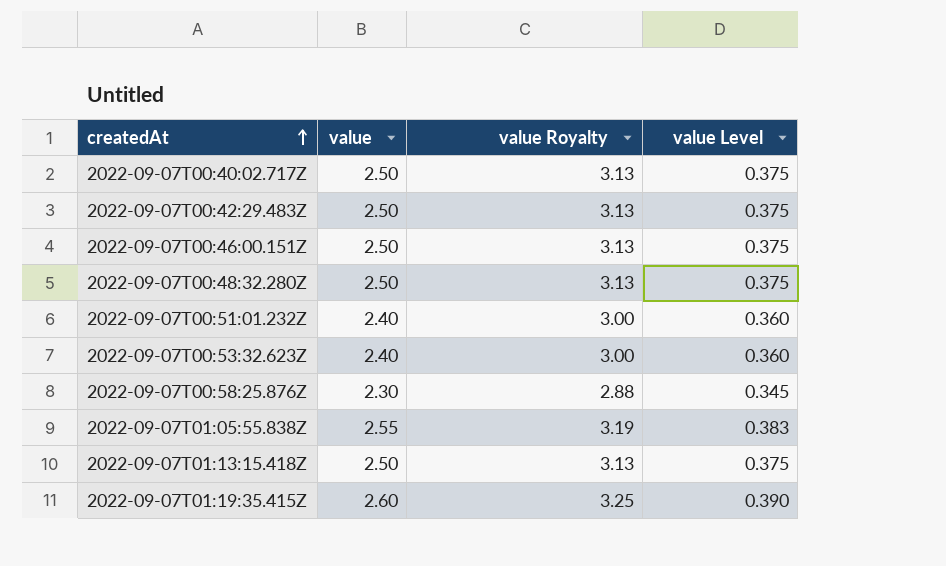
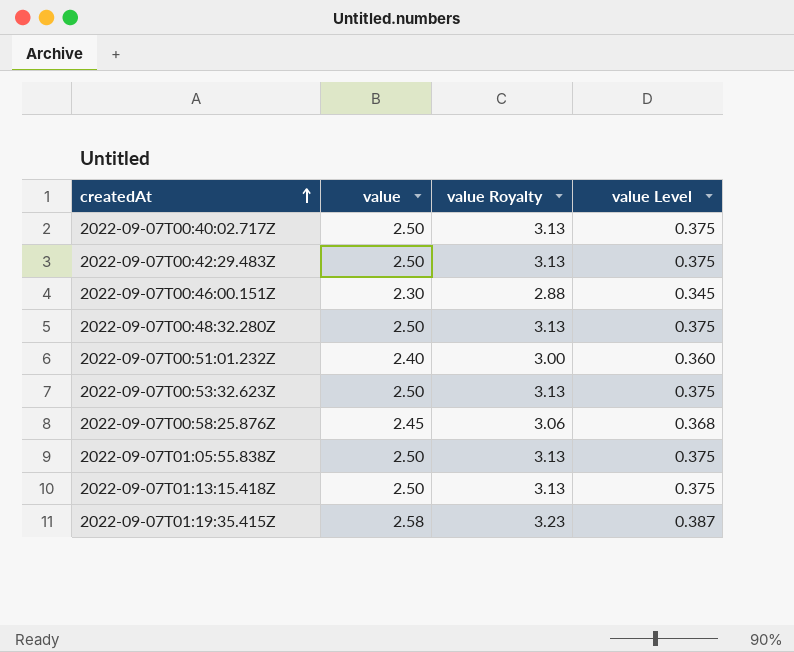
2022-09-07T00:46:00.151Z | value: 2.50 -> 2.30
2022-09-07T00:46:00.151Z | value Royalty: 3.13 -> 2.88
2022-09-07T00:46:00.151Z | value Level: 0.375 -> 0.345
2022-09-07T00:53:32.623Z | value: 2.40 -> 2.50
2022-09-07T00:53:32.623Z | value Royalty: 3.00 -> 3.13
2022-09-07T00:53:32.623Z | value Level: 0.360 -> 0.375
2022-09-07T00:58:25.876Z | value: 2.30 -> 2.45
2022-09-07T00:58:25.876Z | value Royalty: 2.88 -> 3.06
2022-09-07T00:58:25.876Z | value Level: 0.345 -> 0.368
2022-09-07T01:05:55.838Z | value: 2.55 -> 2.50
2022-09-07T01:05:55.838Z | value Royalty: 3.19 -> 3.13
2022-09-07T01:05:55.838Z | value Level: 0.383 -> 0.375
2022-09-07T01:19:35.415Z | value: 2.60 -> 2.58
2022-09-07T01:19:35.415Z | value Royalty: 3.25 -> 3.23
2022-09-07T01:19:35.415Z | value Level: 0.390 -> 0.387

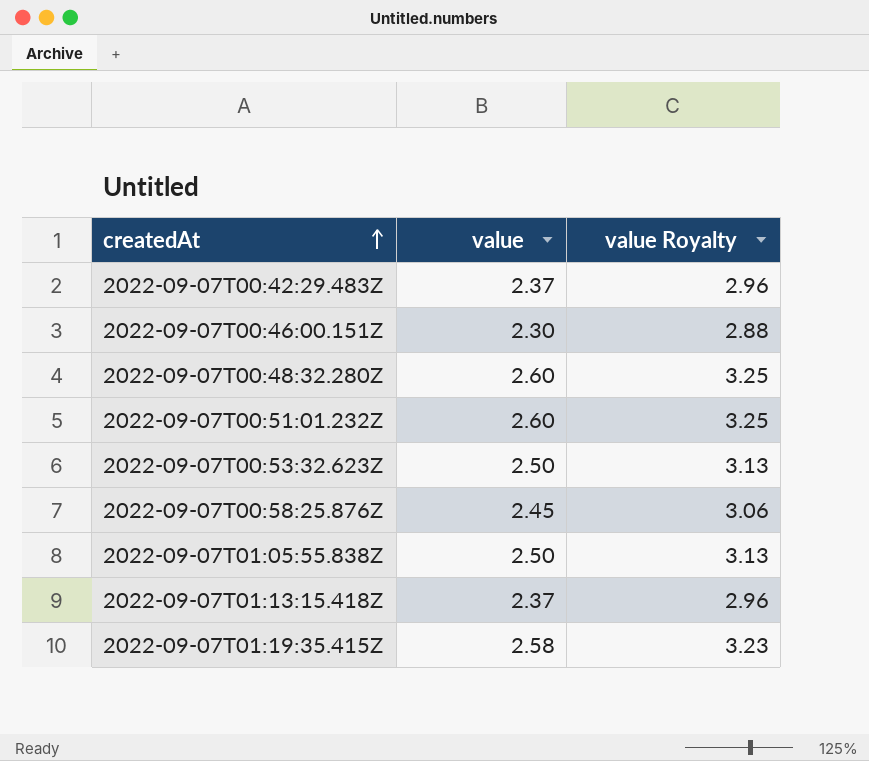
column value Level | formula: [value] * 0.15 -> none
row 2022-09-07T00:40:02.717Z: 2.50 | 3.13 | 0.375 -> none
2022-09-07T00:42:29.483Z | value: 2.50 -> 2.37
2022-09-07T00:42:29.483Z | value Royalty: 3.13 -> 2.96
2022-09-07T00:48:32.280Z | value: 2.50 -> 2.60
2022-09-07T00:48:32.280Z | value Royalty: 3.13 -> 3.25
2022-09-07T00:51:01.232Z | value: 2.40 -> 2.60
2022-09-07T00:51:01.232Z | value Royalty: 3.00 -> 3.25
2022-09-07T01:13:15.418Z | value: 2.50 -> 2.37
2022-09-07T01:13:15.418Z | value Royalty: 3.13 -> 2.96

